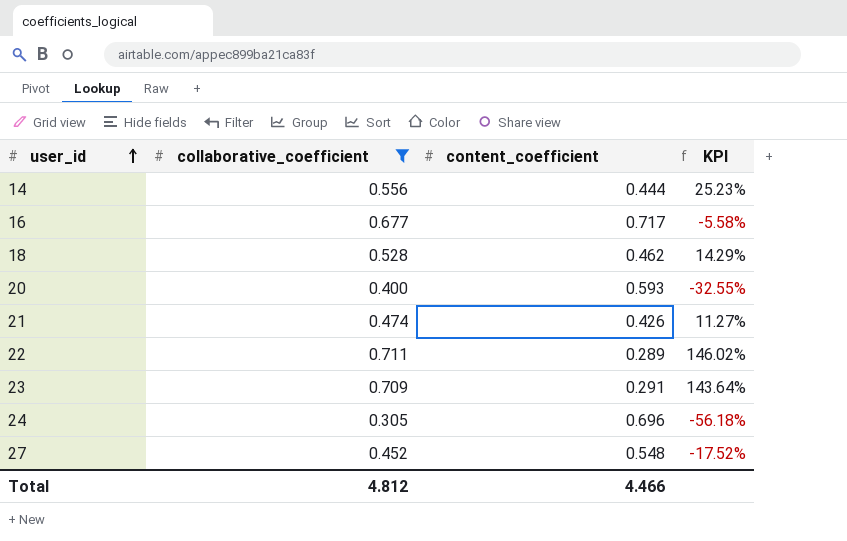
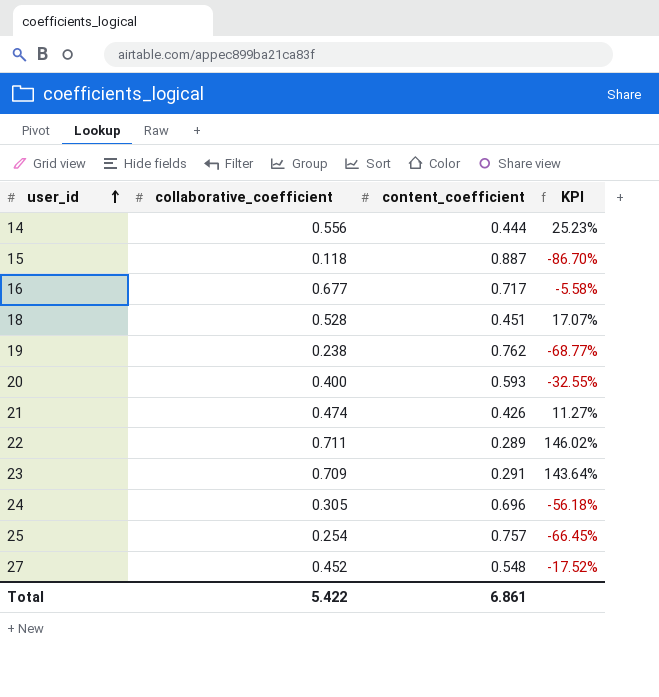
filter: collaborative_coefficient >= 0.305 -> none
18 | content_coefficient: 0.462 -> 0.451
18 | KPI: 14.29% -> 17.07%
Total | collaborative_coefficient: 4.812 -> 5.422
Total | content_coefficient: 4.466 -> 6.861

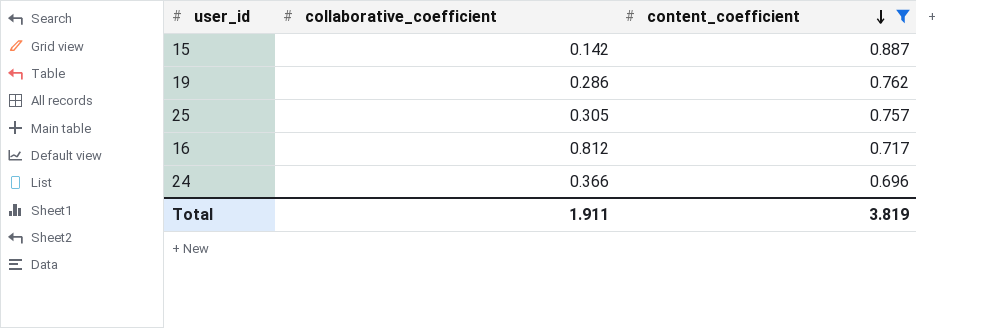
filter: none -> content_coefficient >= 0.696
row order: user_id ascending -> content_coefficient descending
column KPI | formula: ([collaborative_coefficient] - [content_coefficient]) / [content_coefficient] -> none
15 | collaborative_coefficient: 0.118 -> 0.142
19 | collaborative_coefficient: 0.238 -> 0.286
25 | collaborative_coefficient: 0.254 -> 0.305
16 | collaborative_coefficient: 0.677 -> 0.812
24 | collaborative_coefficient: 0.305 -> 0.366
Total | collaborative_coefficient: 5.422 -> 1.911
Total | content_coefficient: 6.861 -> 3.819

